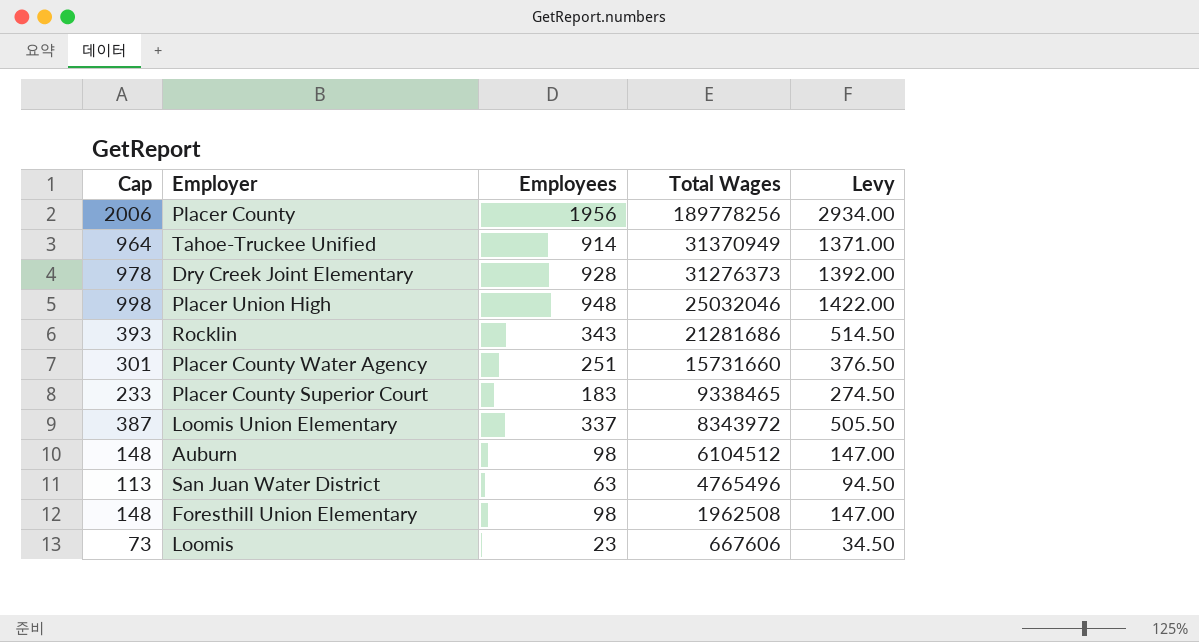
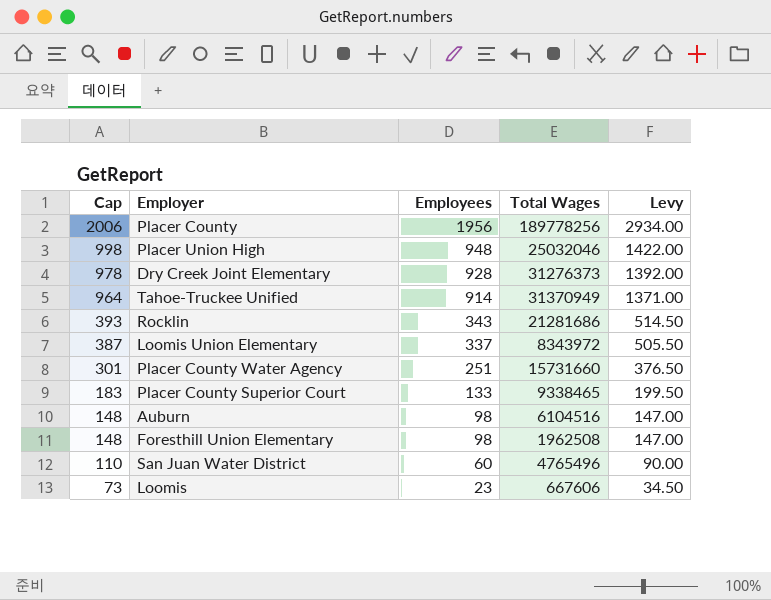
row order: Total Wages descending -> Cap descending
Placer County Superior Court | Cap: 233 -> 183
Placer County Superior Court | Employees: 183 -> 133
Placer County Superior Court | Levy: 274.50 -> 199.50
Auburn | Total Wages: 6104512 -> 6104516
San Juan Water District | Cap: 113 -> 110
San Juan Water District | Employees: 63 -> 60
San Juan Water District | Levy: 94.50 -> 90.00

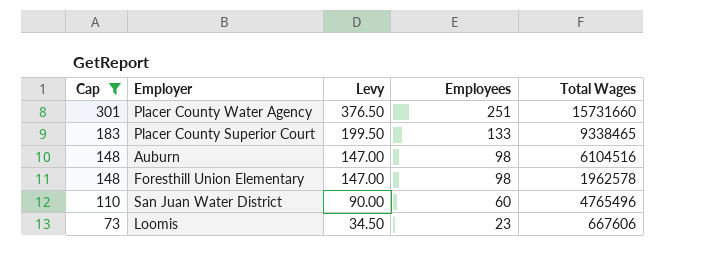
filter: none -> Cap <= 301
column Levy | position: 5 -> 3
Foresthill Union Elementary | Total Wages: 1962508 -> 1962578

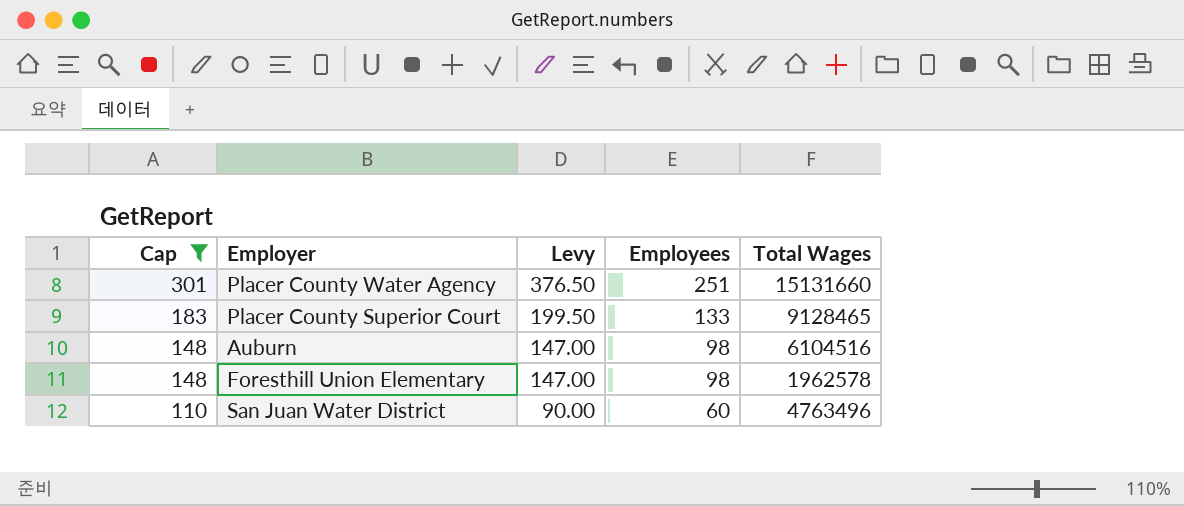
row Loomis: 73 | 34.50 | 23 | 667606 -> none
Placer County Water Agency | Total Wages: 15731660 -> 15131660
Placer County Superior Court | Total Wages: 9338465 -> 9128465
San Juan Water District | Total Wages: 4765496 -> 4763496

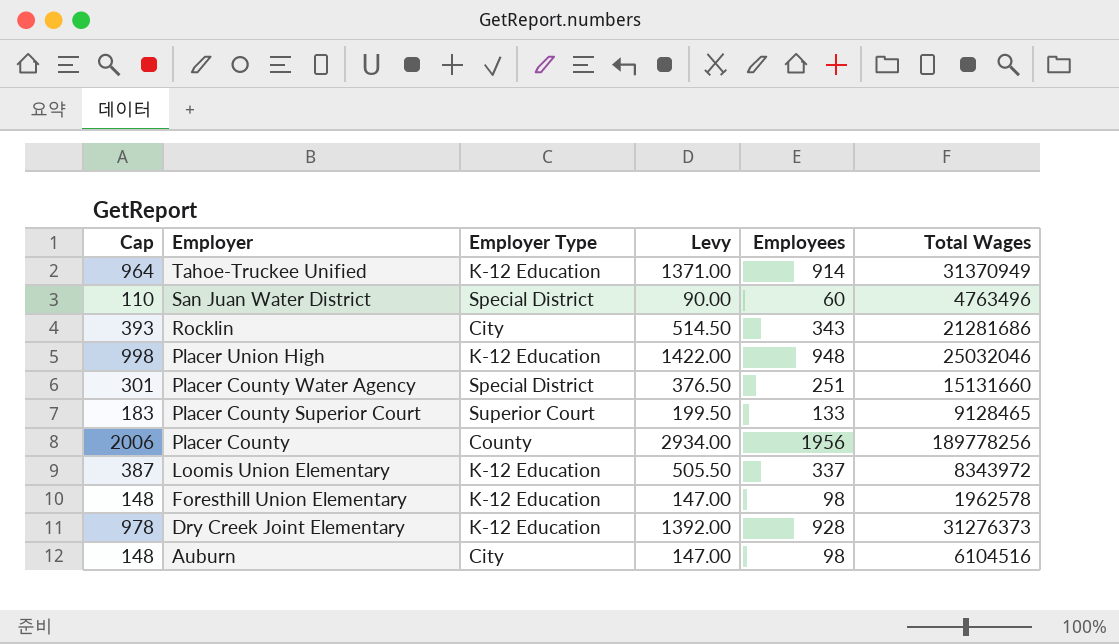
filter: Cap <= 301 -> none
row order: Cap descending -> Employer descending
column Employer Type | position: none -> 3

